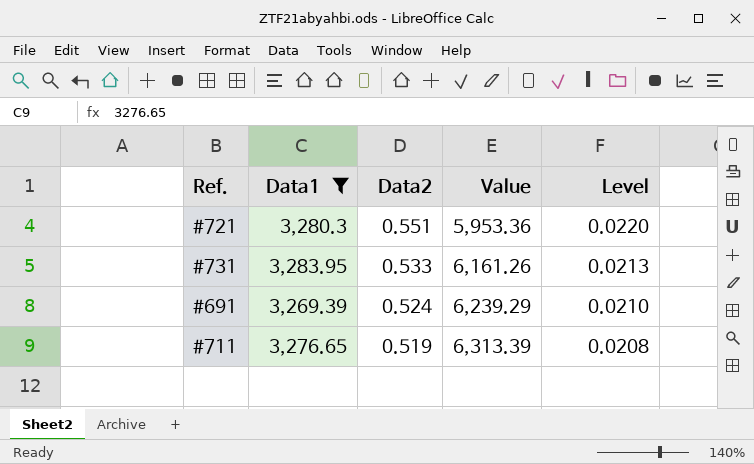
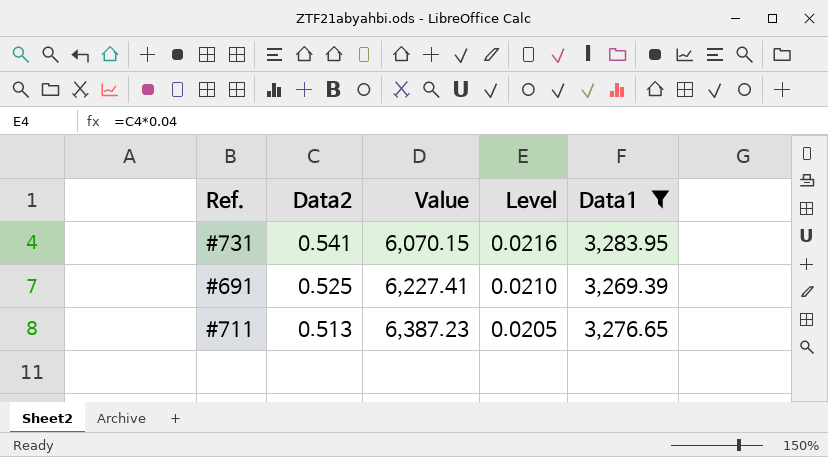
column Data1 | position: 2 -> 5
row #721: 3,280.3 | 0.551 | 5,953.36 | 0.0220 -> none
#731 | Data2: 0.533 -> 0.541
#731 | Value: 6,161.26 -> 6,070.15
#731 | Level: 0.0213 -> 0.0216
#691 | Data2: 0.524 -> 0.525
#691 | Value: 6,239.29 -> 6,227.41
#711 | Data2: 0.519 -> 0.513
#711 | Value: 6,313.39 -> 6,387.23
#711 | Level: 0.0208 -> 0.0205

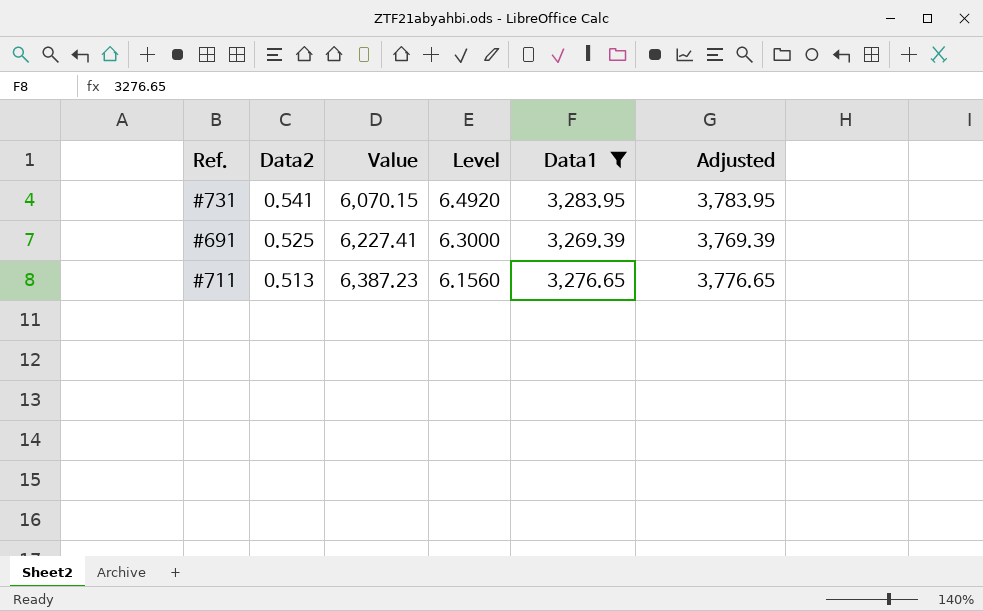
column Level | formula: [Data2] * 0.04 -> [Data2] * 12
column Adjusted | formula: none -> [Data1] + 500

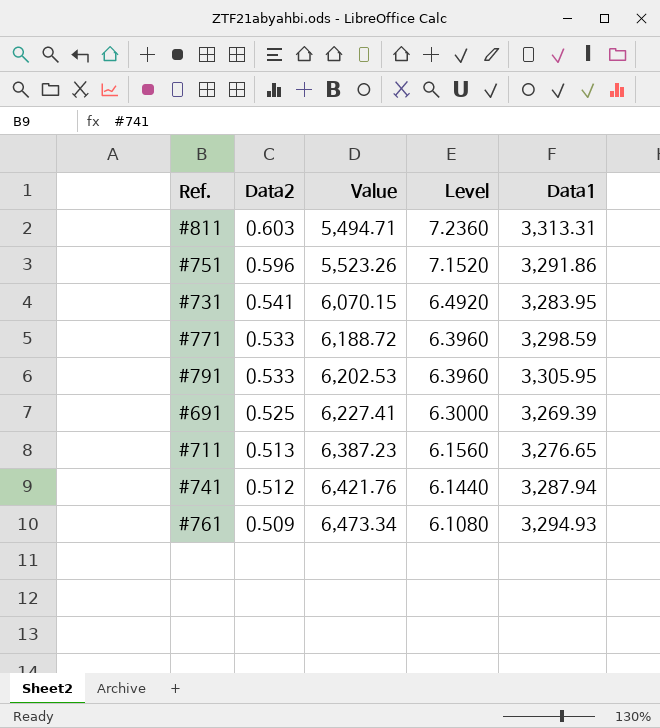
filter: Data1 <= 3,283.95 -> none
column Adjusted | formula: [Data1] + 500 -> none

